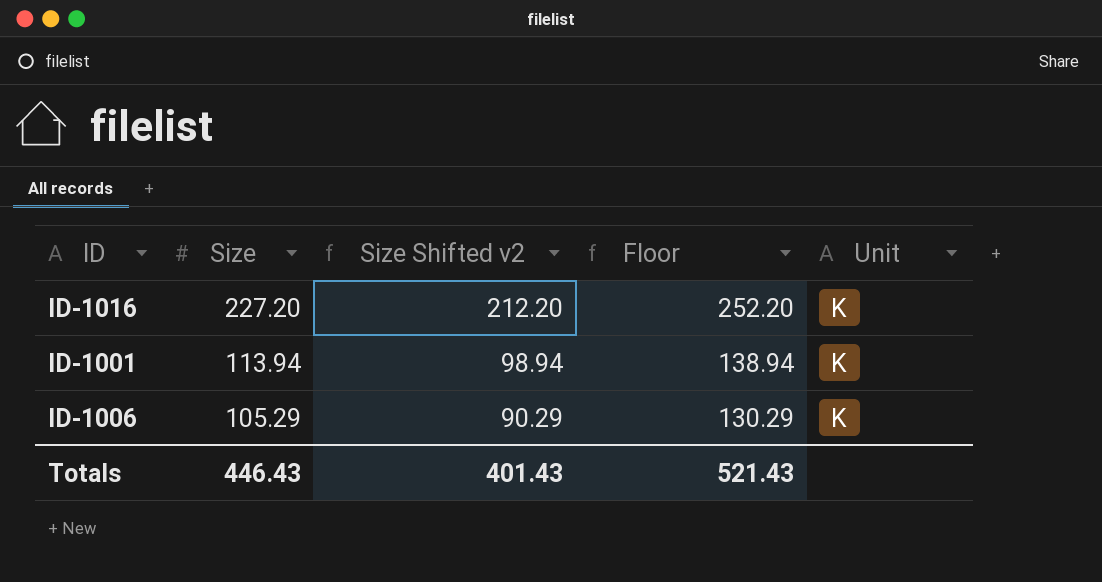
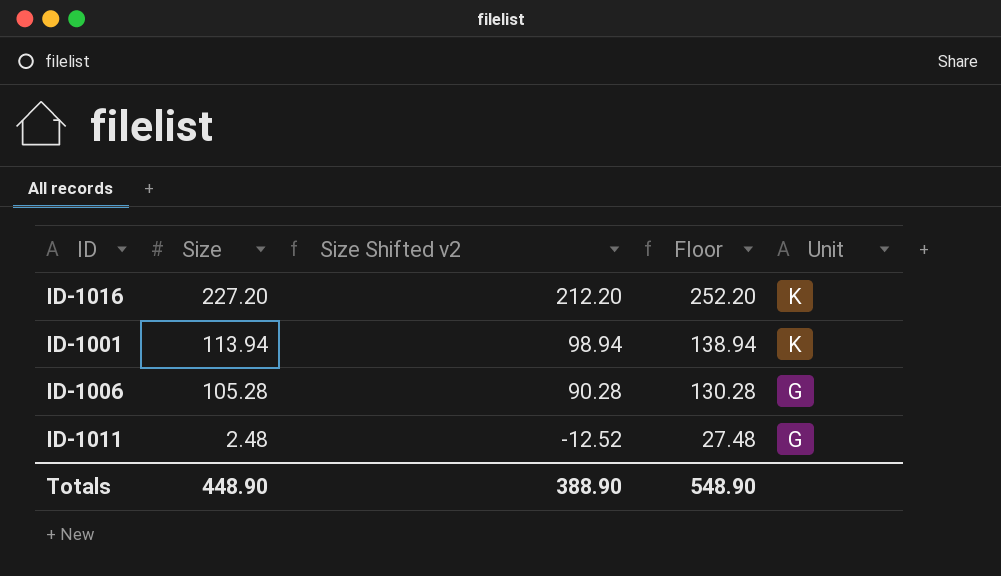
ID-1006 | Size: 105.29 -> 105.28
ID-1006 | Size Shifted v2: 90.29 -> 90.28
ID-1006 | Floor: 130.29 -> 130.28
ID-1006 | Unit: K -> G
row ID-1011: none -> 2.48 | -12.52 | 27.48 | G
Totals | Size: 446.43 -> 448.90
Totals | Size Shifted v2: 401.43 -> 388.90
Totals | Floor: 521.43 -> 548.90

